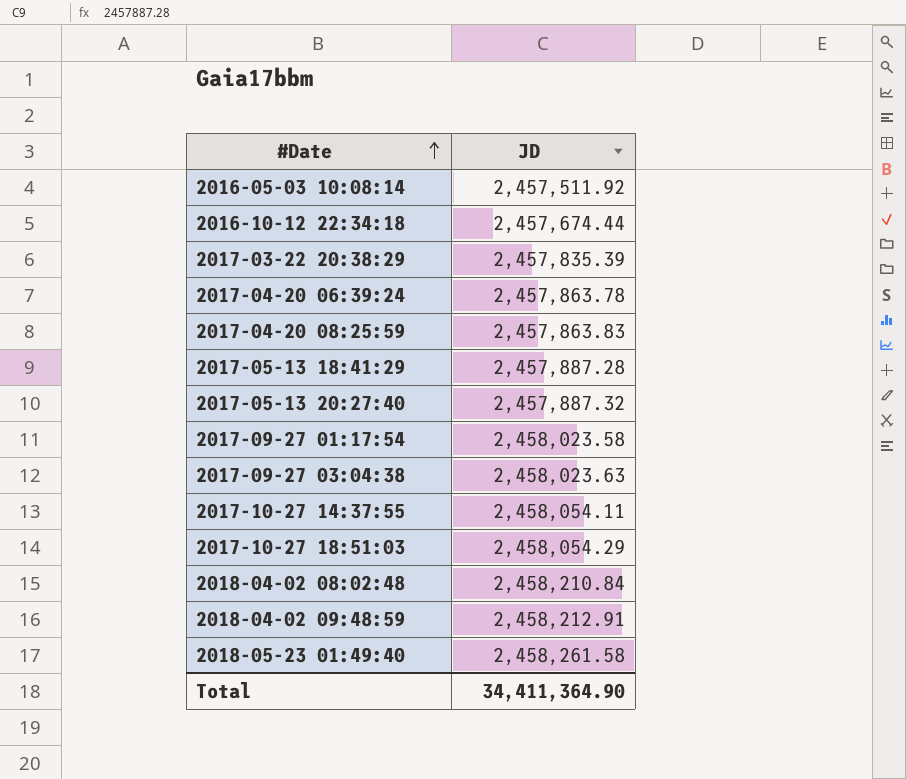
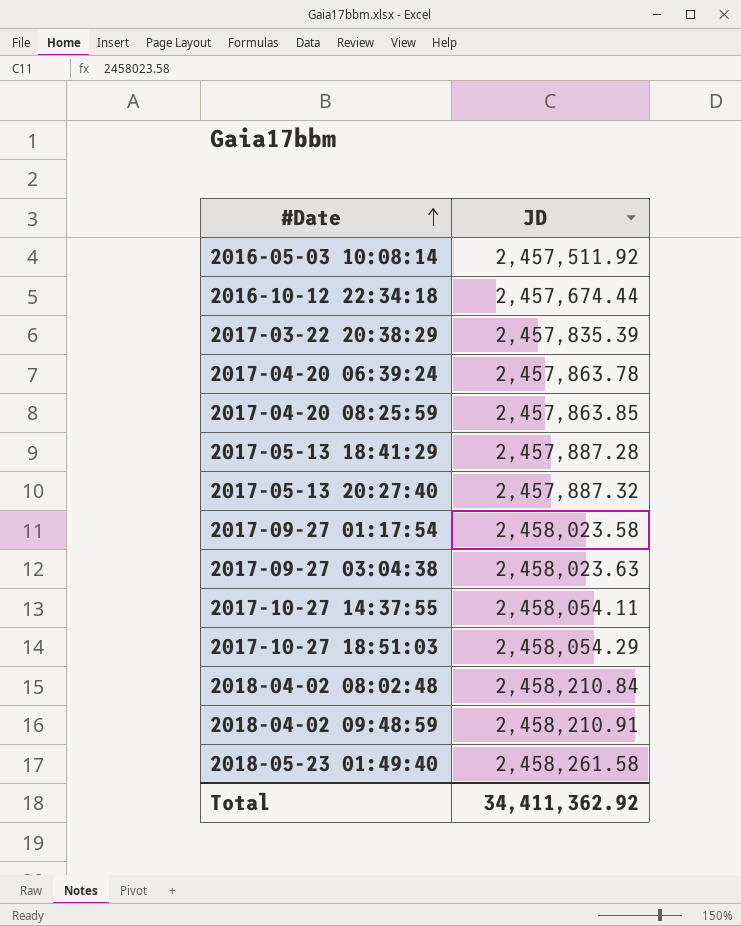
2017-04-20 08:25:59 | JD: 2,457,863.83 -> 2,457,863.85
2018-04-02 09:48:59 | JD: 2,458,212.91 -> 2,458,210.91
Total | JD: 34,411,364.90 -> 34,411,362.92

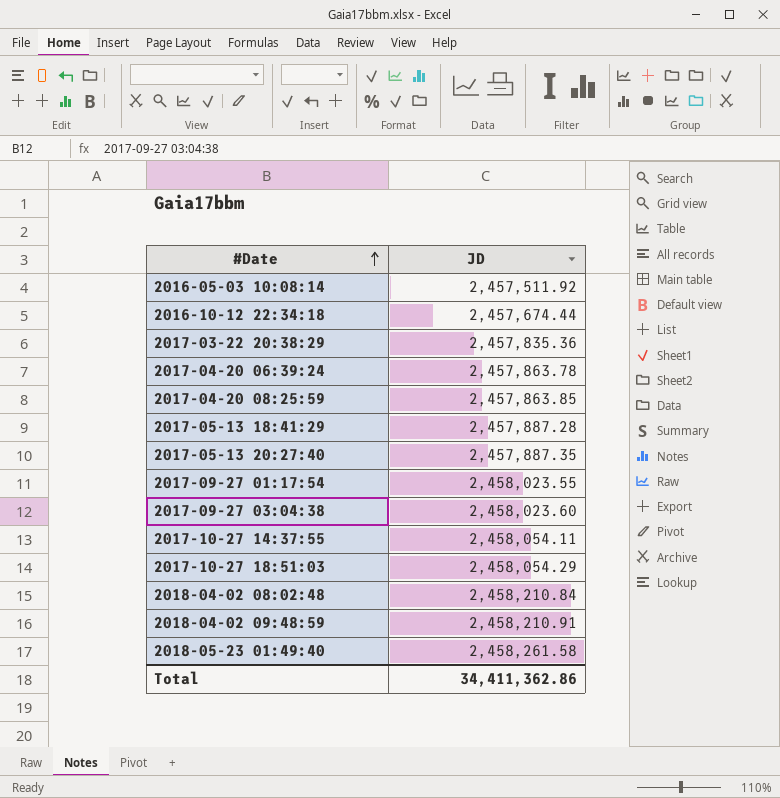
2017-03-22 20:38:29 | JD: 2,457,835.39 -> 2,457,835.36
2017-05-13 20:27:40 | JD: 2,457,887.32 -> 2,457,887.35
2017-09-27 01:17:54 | JD: 2,458,023.58 -> 2,458,023.55
2017-09-27 03:04:38 | JD: 2,458,023.63 -> 2,458,023.60
Total | JD: 34,411,362.92 -> 34,411,362.86

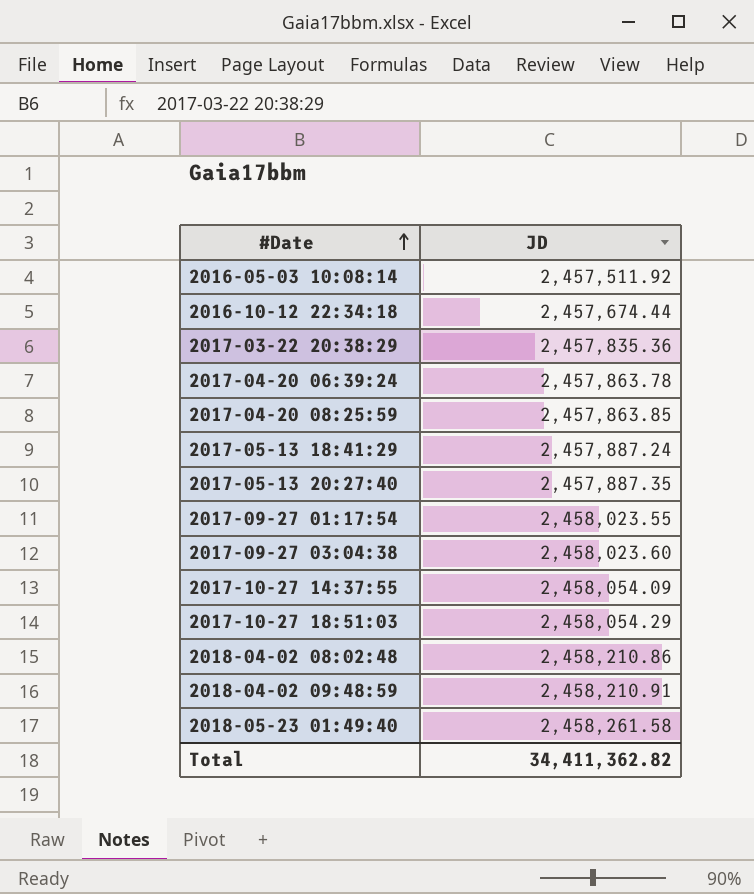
2017-05-13 18:41:29 | JD: 2,457,887.28 -> 2,457,887.24
2017-10-27 14:37:55 | JD: 2,458,054.11 -> 2,458,054.09
2018-04-02 08:02:48 | JD: 2,458,210.84 -> 2,458,210.86
Total | JD: 34,411,362.86 -> 34,411,362.82

